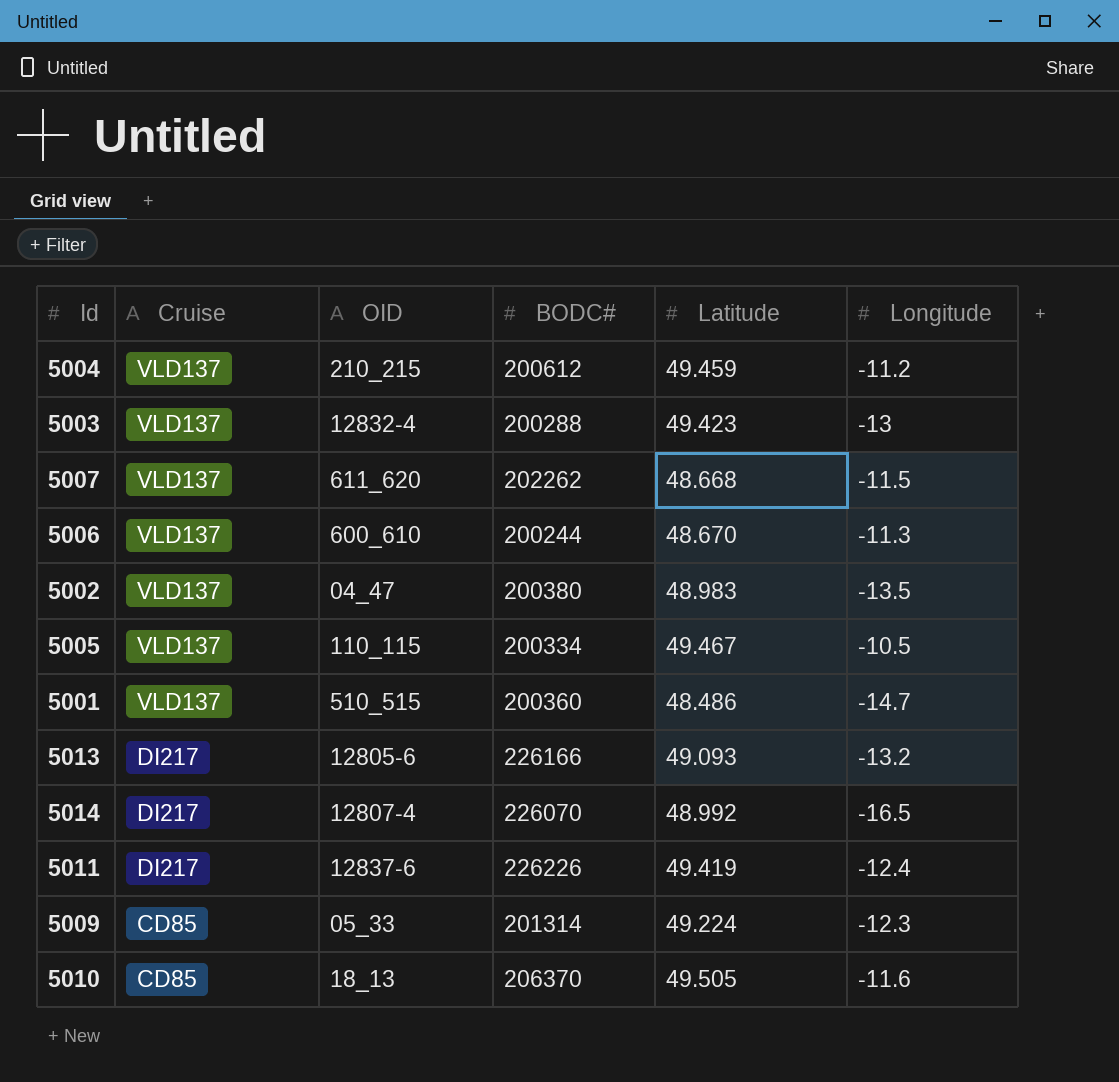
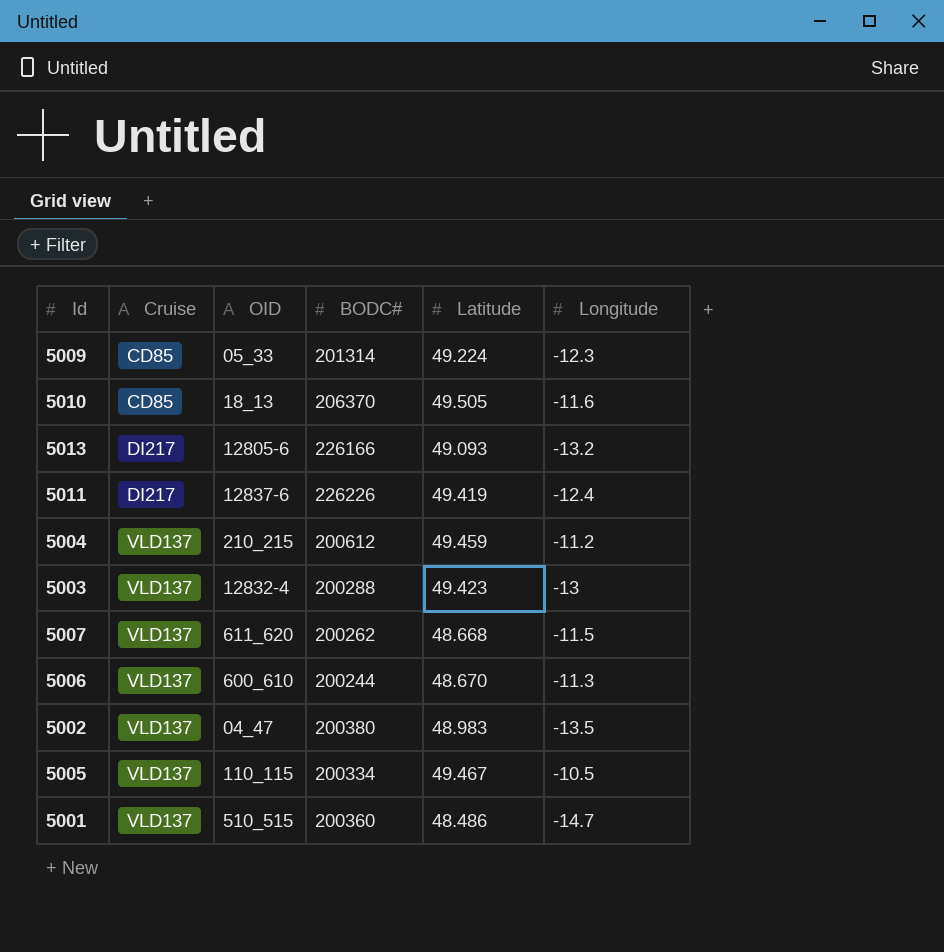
row order: Cruise descending -> Cruise ascending
row 5014: DI217 | 12807-4 | 226070 | 48.992 | -16.5 -> none
5007 | BODC#: 202262 -> 200262

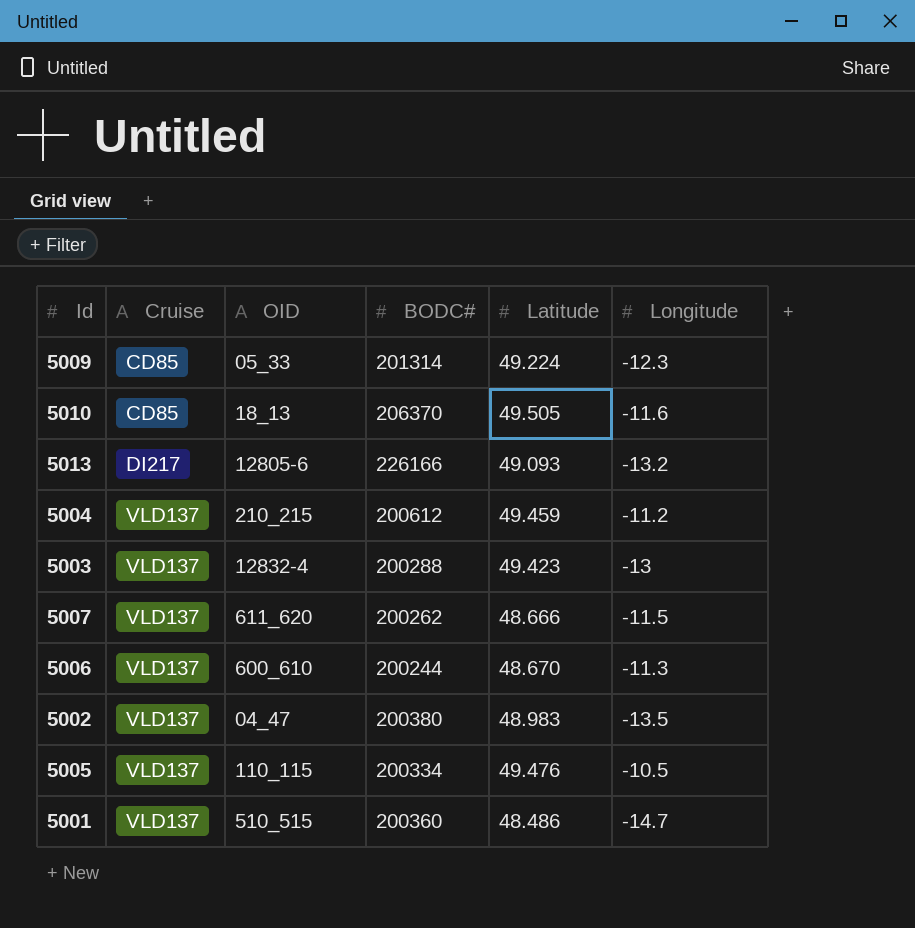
row 5011: DI217 | 12837-6 | 226226 | 49.419 | -12.4 -> none
5007 | Latitude: 48.668 -> 48.666
5005 | Latitude: 49.467 -> 49.476

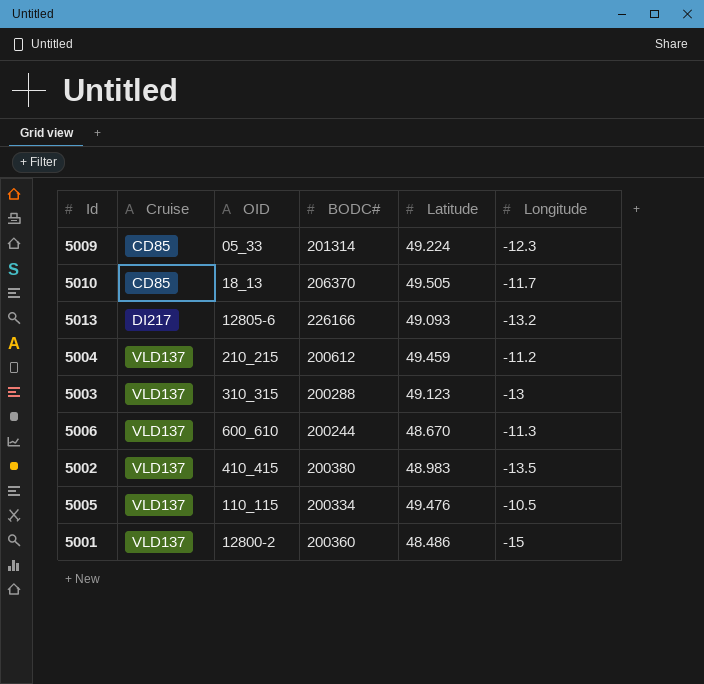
row 5007: VLD137 | 611_620 | 200262 | 48.666 | -11.5 -> none
5010 | Longitude: -11.6 -> -11.7
5003 | OID: 12832-4 -> 310_315
5003 | Latitude: 49.423 -> 49.123
5002 | OID: 04_47 -> 410_415
5001 | OID: 510_515 -> 12800-2
5001 | Longitude: -14.7 -> -15

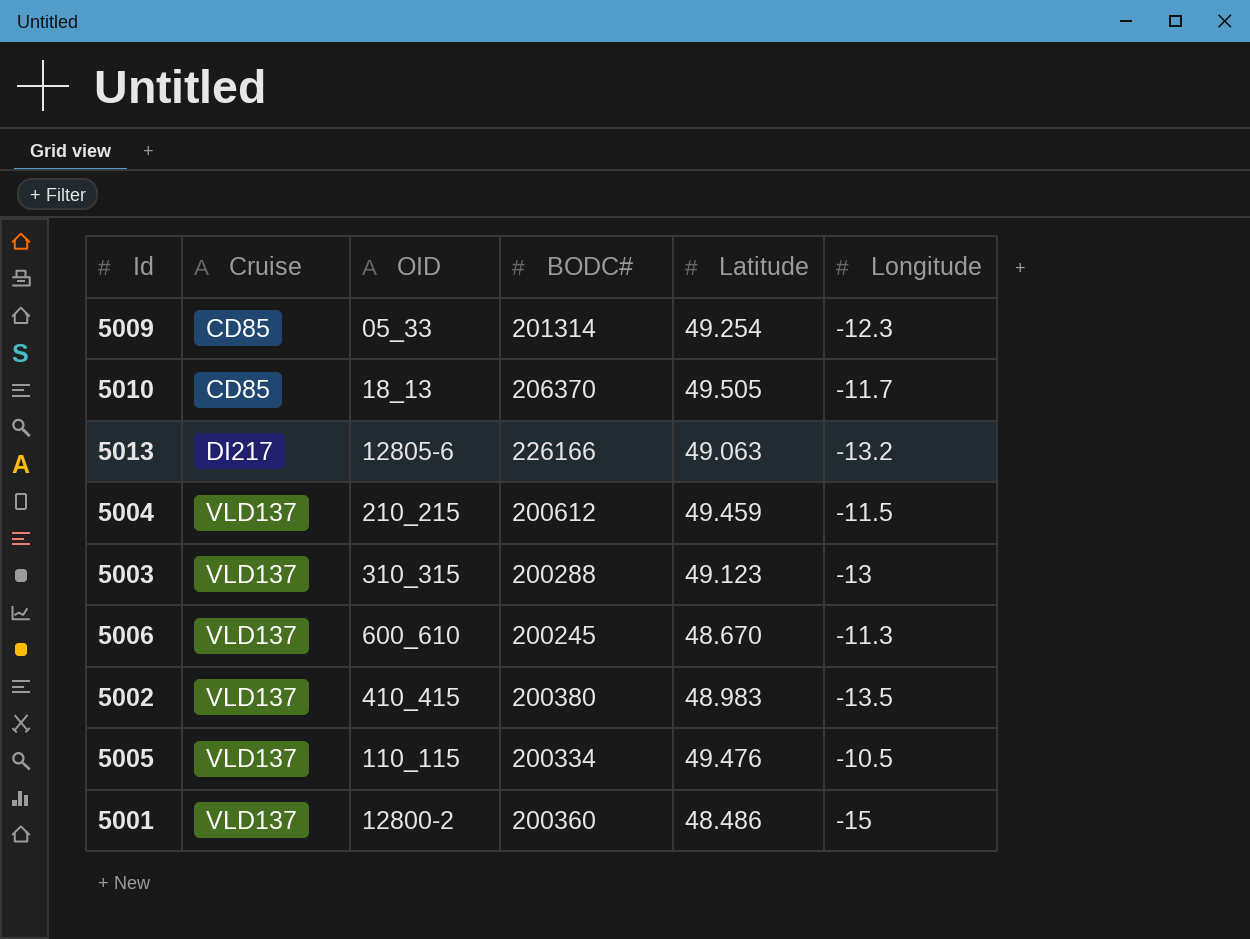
5009 | Latitude: 49.224 -> 49.254
5013 | Latitude: 49.093 -> 49.063
5004 | Longitude: -11.2 -> -11.5
5006 | BODC#: 200244 -> 200245

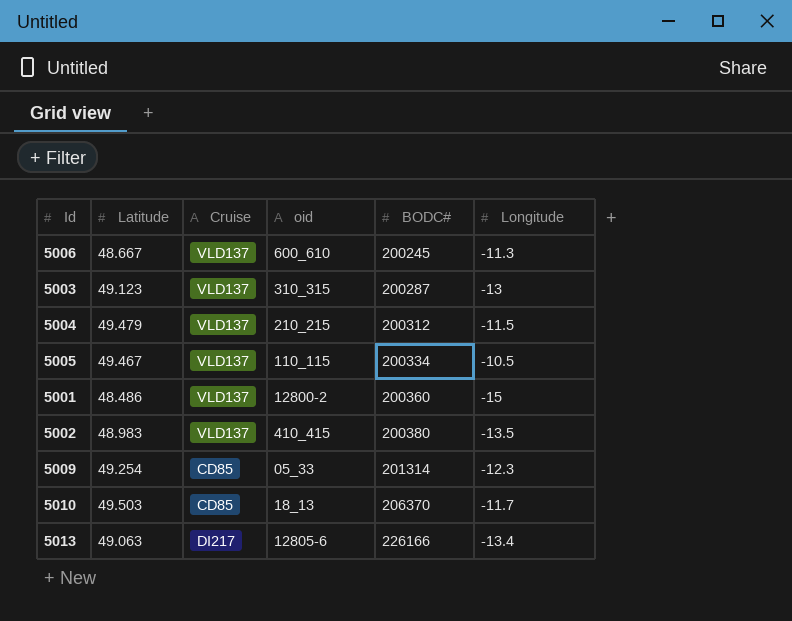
row order: Cruise ascending -> BODC# ascending
column Latitude | position: 5 -> 2
column name: OID -> oid
5006 | Latitude: 48.670 -> 48.667
5003 | BODC#: 200288 -> 200287
5004 | Latitude: 49.459 -> 49.479
5004 | BODC#: 200612 -> 200312
5005 | Latitude: 49.476 -> 49.467
5010 | Latitude: 49.505 -> 49.503
5013 | Longitude: -13.2 -> -13.4

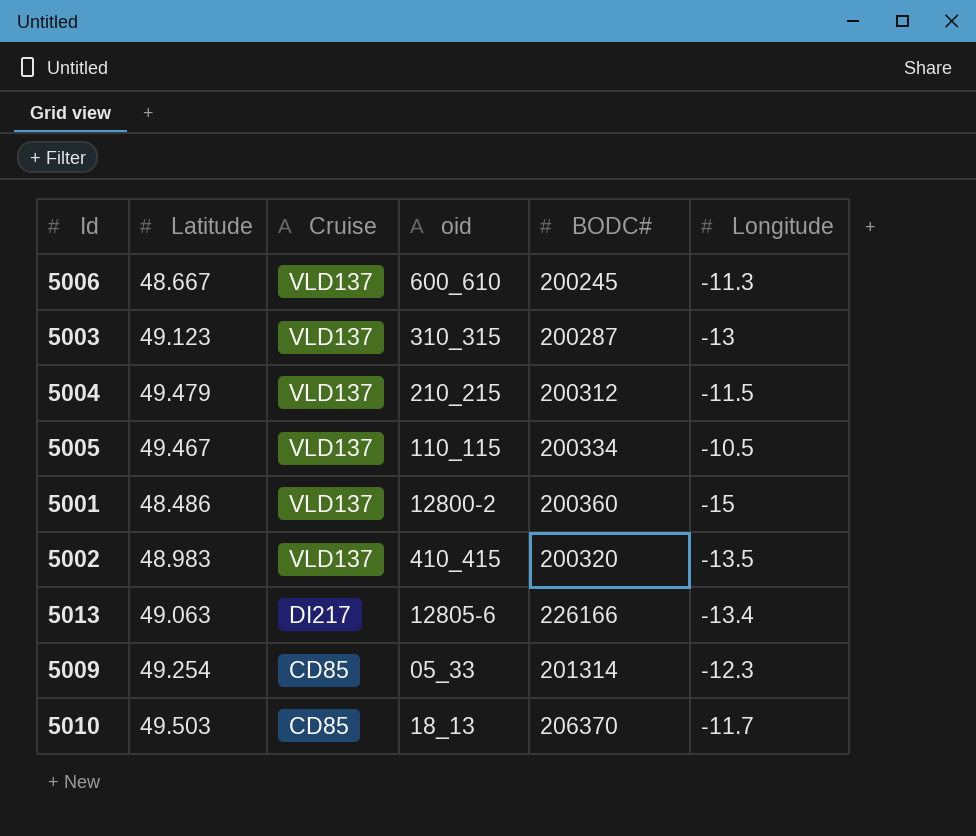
row order: BODC# ascending -> Cruise descending
5002 | BODC#: 200380 -> 200320

